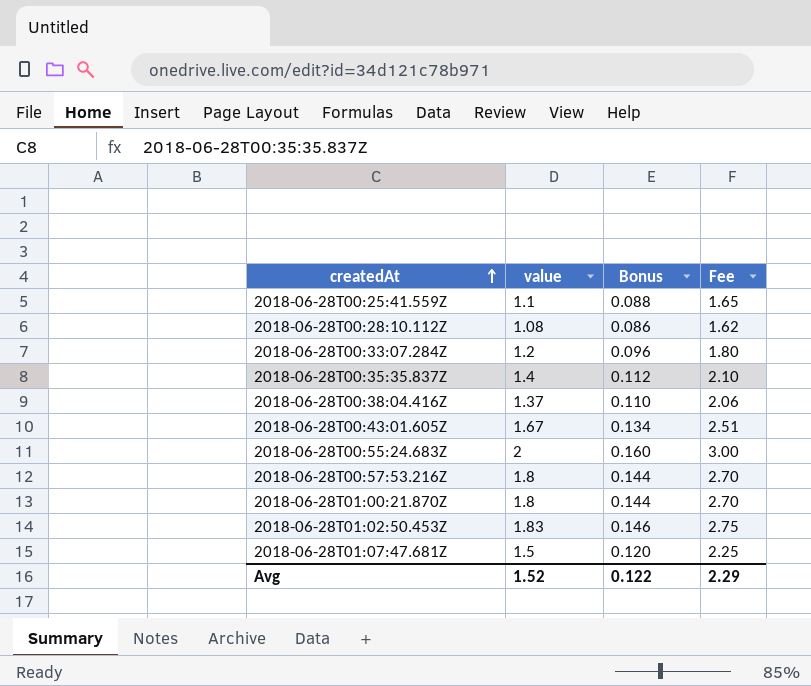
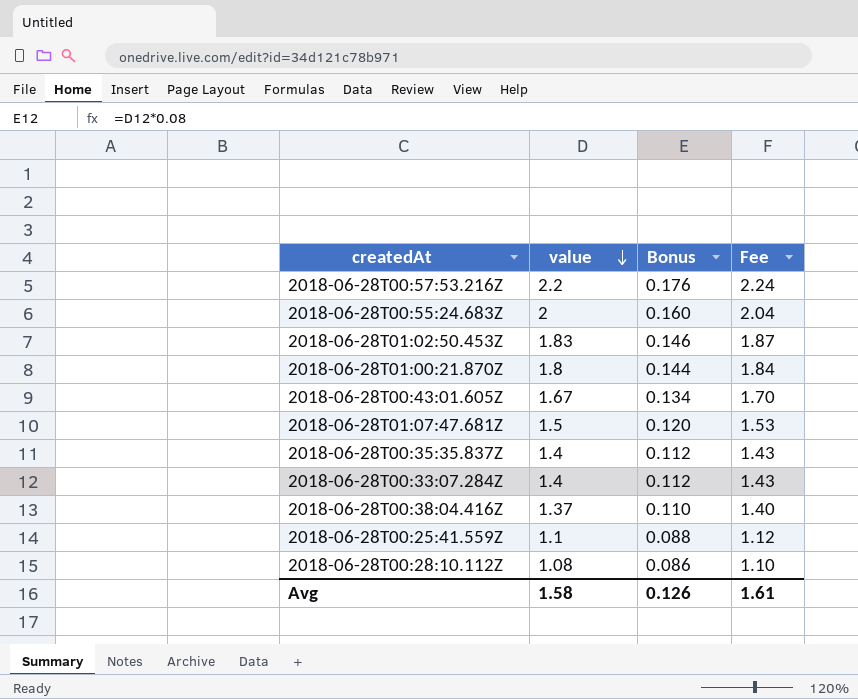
row order: createdAt ascending -> value descending
column Fee | formula: [value] * 1.5 -> [value] * 1.02
2018-06-28T00:57:53.216Z | value: 1.8 -> 2.2
2018-06-28T00:57:53.216Z | Bonus: 0.144 -> 0.176
2018-06-28T00:33:07.284Z | value: 1.2 -> 1.4
2018-06-28T00:33:07.284Z | Bonus: 0.096 -> 0.112
Avg | value: 1.52 -> 1.58
Avg | Bonus: 0.122 -> 0.126
Avg | Fee: 2.29 -> 1.61

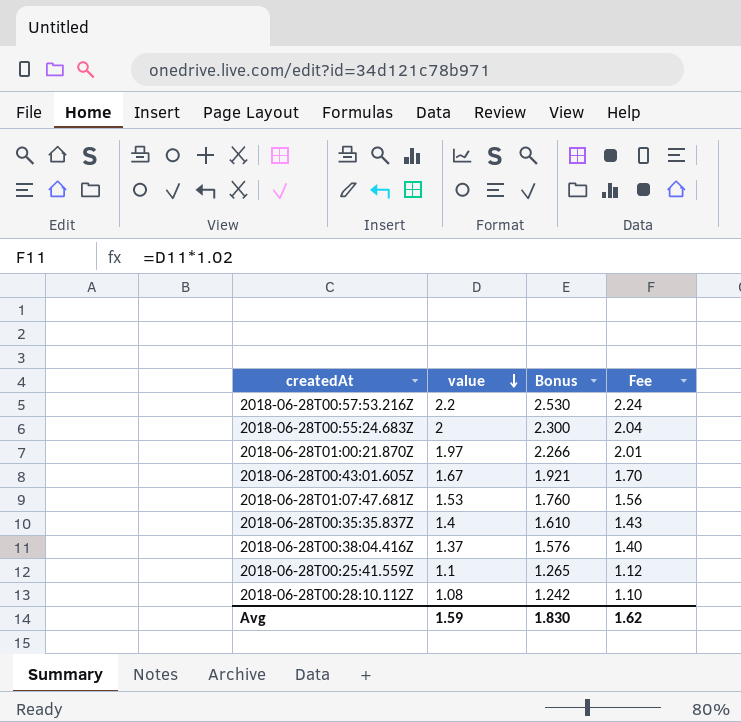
column Bonus | formula: [value] * 0.08 -> [value] * 1.15
row 2018-06-28T01:02:50.453Z: 1.83 | 0.146 | 1.87 -> none
row 2018-06-28T00:33:07.284Z: 1.4 | 0.112 | 1.43 -> none
2018-06-28T01:00:21.870Z | value: 1.8 -> 1.97
2018-06-28T01:00:21.870Z | Fee: 1.84 -> 2.01
2018-06-28T01:07:47.681Z | value: 1.5 -> 1.53
2018-06-28T01:07:47.681Z | Fee: 1.53 -> 1.56
Avg | value: 1.58 -> 1.59
Avg | Bonus: 0.126 -> 1.830
Avg | Fee: 1.61 -> 1.62

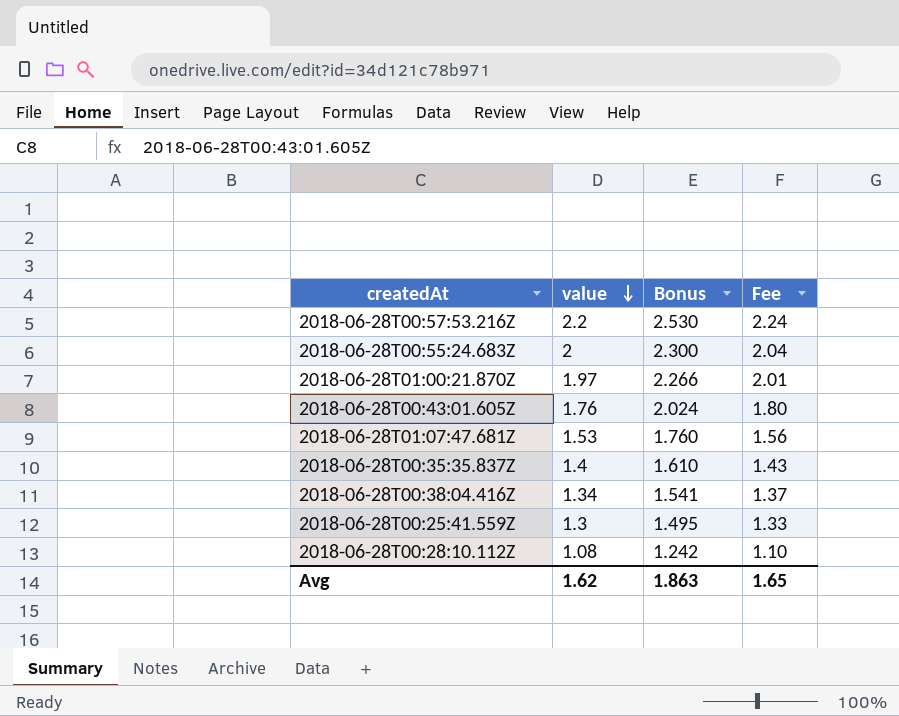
2018-06-28T00:43:01.605Z | value: 1.67 -> 1.76
2018-06-28T00:43:01.605Z | Bonus: 1.921 -> 2.024
2018-06-28T00:43:01.605Z | Fee: 1.70 -> 1.80
2018-06-28T00:38:04.416Z | value: 1.37 -> 1.34
2018-06-28T00:38:04.416Z | Bonus: 1.576 -> 1.541
2018-06-28T00:38:04.416Z | Fee: 1.40 -> 1.37
2018-06-28T00:25:41.559Z | value: 1.1 -> 1.3
2018-06-28T00:25:41.559Z | Bonus: 1.265 -> 1.495
2018-06-28T00:25:41.559Z | Fee: 1.12 -> 1.33
Avg | value: 1.59 -> 1.62
Avg | Bonus: 1.830 -> 1.863
Avg | Fee: 1.62 -> 1.65

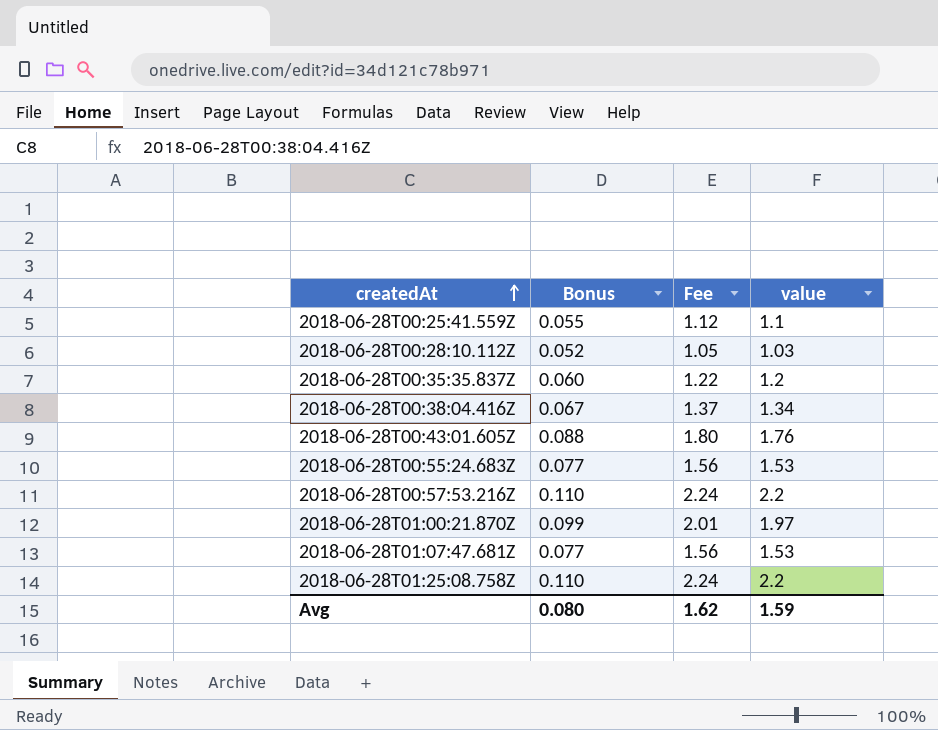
row order: value descending -> createdAt ascending
column Bonus | formula: [value] * 1.15 -> [value] * 0.05
column value | position: 2 -> 4
2018-06-28T00:25:41.559Z | Fee: 1.33 -> 1.12
2018-06-28T00:25:41.559Z | value: 1.3 -> 1.1
2018-06-28T00:28:10.112Z | Fee: 1.10 -> 1.05
2018-06-28T00:28:10.112Z | value: 1.08 -> 1.03
2018-06-28T00:35:35.837Z | Fee: 1.43 -> 1.22
2018-06-28T00:35:35.837Z | value: 1.4 -> 1.2
2018-06-28T00:55:24.683Z | Fee: 2.04 -> 1.56
2018-06-28T00:55:24.683Z | value: 2 -> 1.53
row 2018-06-28T01:25:08.758Z: none -> 0.110 | 2.24 | 2.2
Avg | Bonus: 1.863 -> 0.080
Avg | Fee: 1.65 -> 1.62
Avg | value: 1.62 -> 1.59

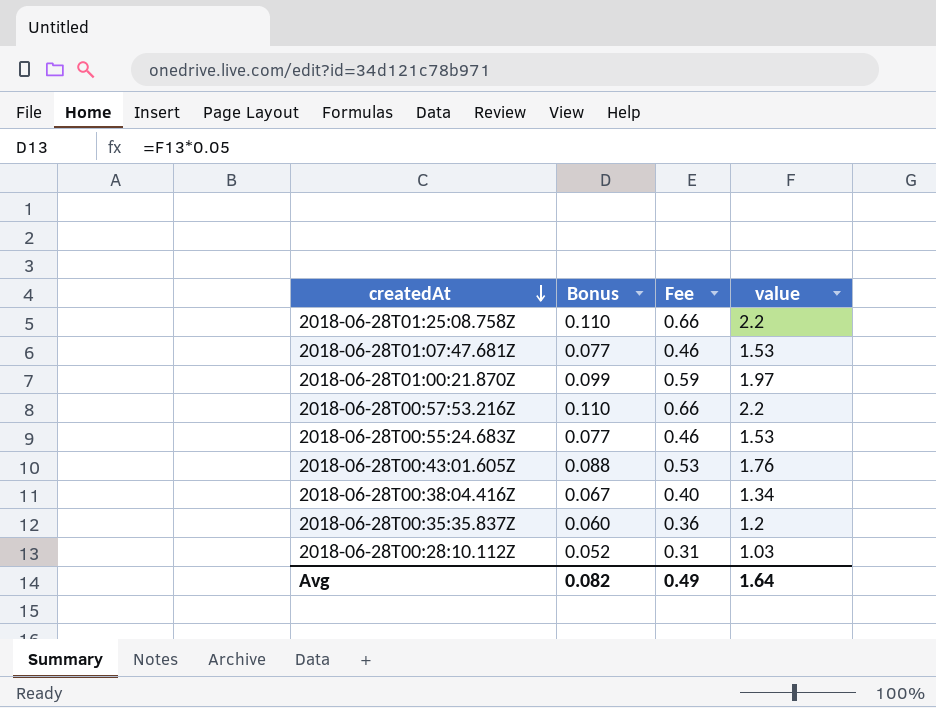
row order: createdAt ascending -> createdAt descending
column Fee | formula: [value] * 1.02 -> [value] * 0.3
row 2018-06-28T00:25:41.559Z: 0.055 | 1.12 | 1.1 -> none
Avg | Bonus: 0.080 -> 0.082
Avg | Fee: 1.62 -> 0.49
Avg | value: 1.59 -> 1.64

